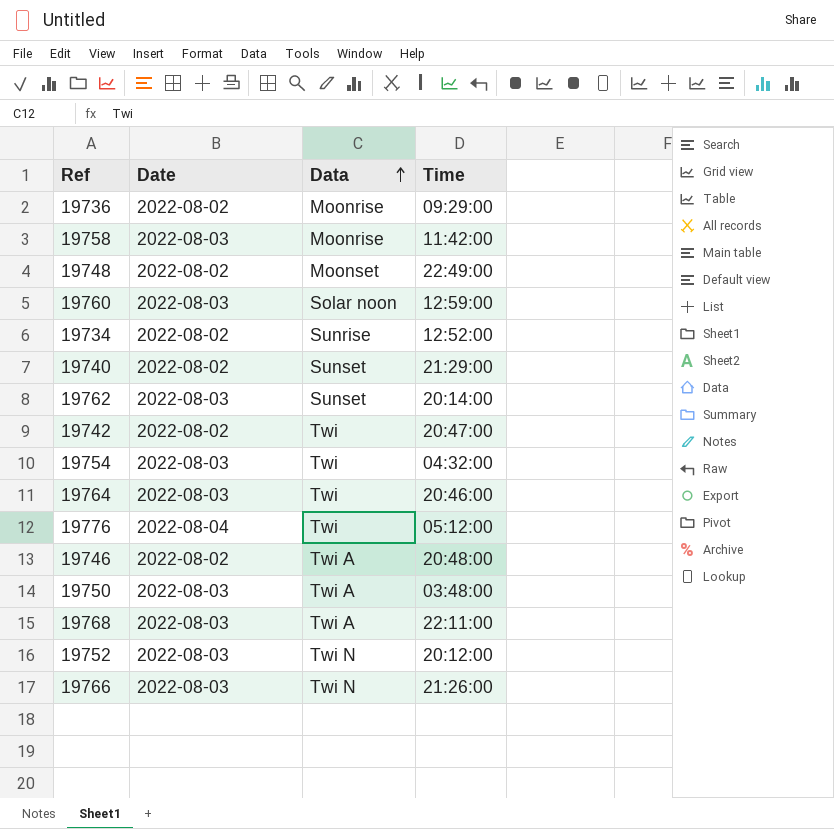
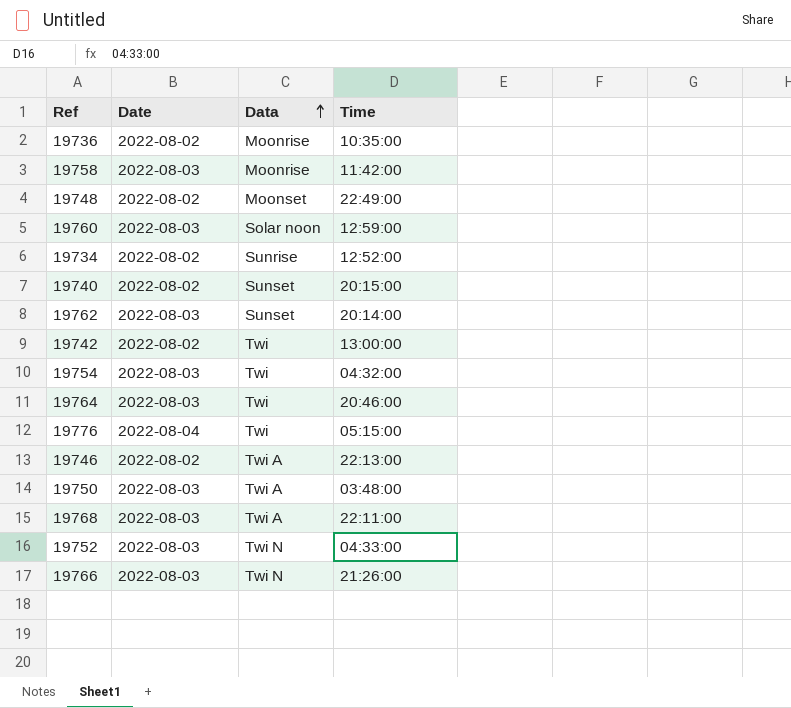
19736 | Time: 09:29:00 -> 10:35:00
19740 | Time: 21:29:00 -> 20:15:00
19742 | Time: 20:47:00 -> 13:00:00
19776 | Time: 05:12:00 -> 05:15:00
19746 | Time: 20:48:00 -> 22:13:00
19752 | Time: 20:12:00 -> 04:33:00

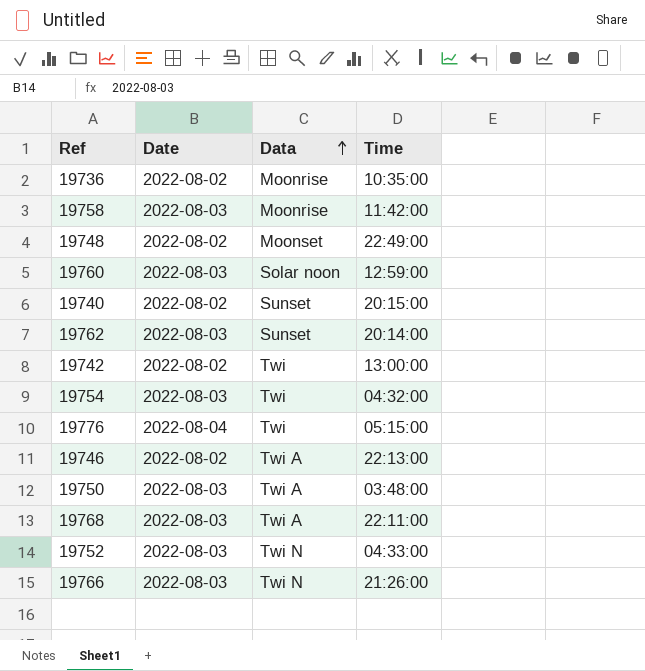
row 19734: 2022-08-02 | Sunrise | 12:52:00 -> none
row 19764: 2022-08-03 | Twi | 20:46:00 -> none

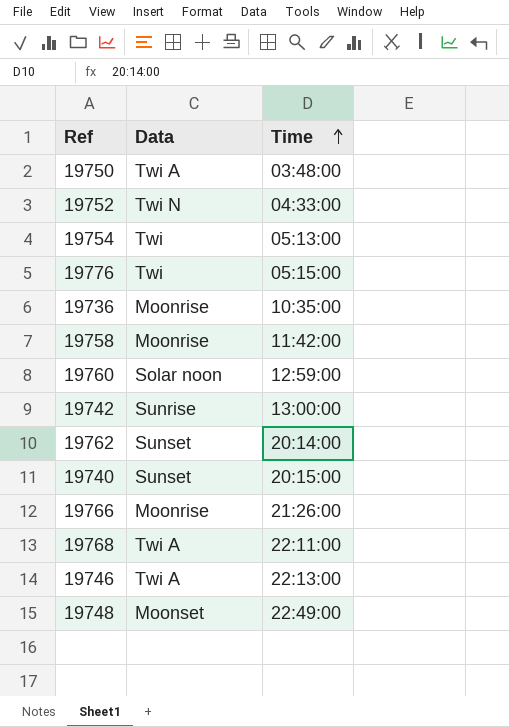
row order: Data ascending -> Time ascending
column Date | position: 2 -> none
19754 | Time: 04:32:00 -> 05:13:00
19742 | Data: Twi -> Sunrise
19766 | Data: Twi N -> Moonrise

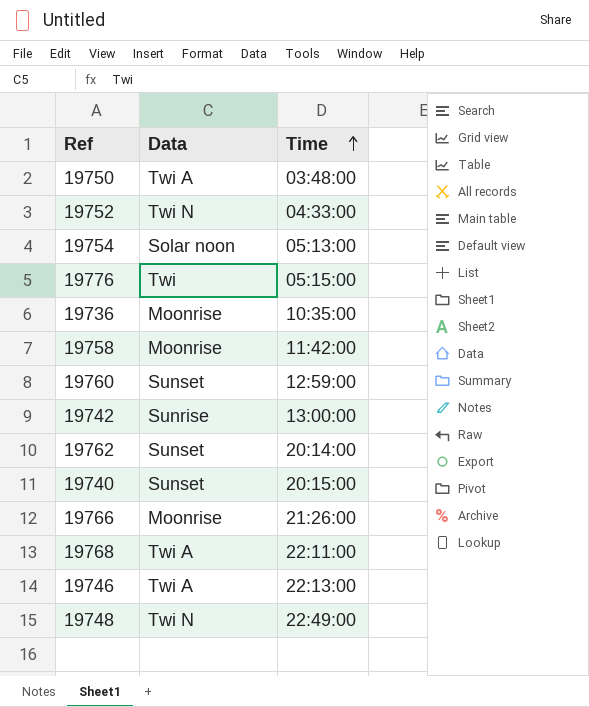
19754 | Data: Twi -> Solar noon
19760 | Data: Solar noon -> Sunset
19748 | Data: Moonset -> Twi N

